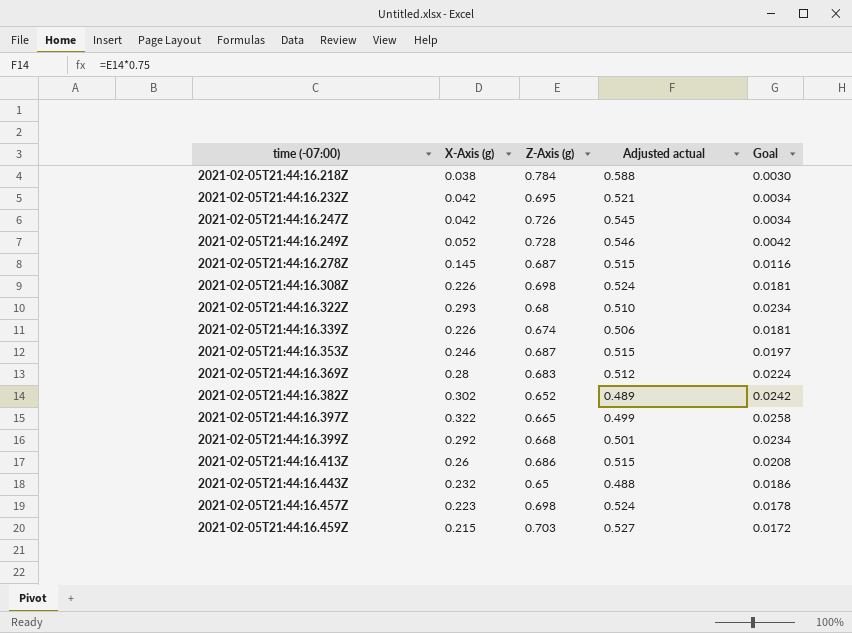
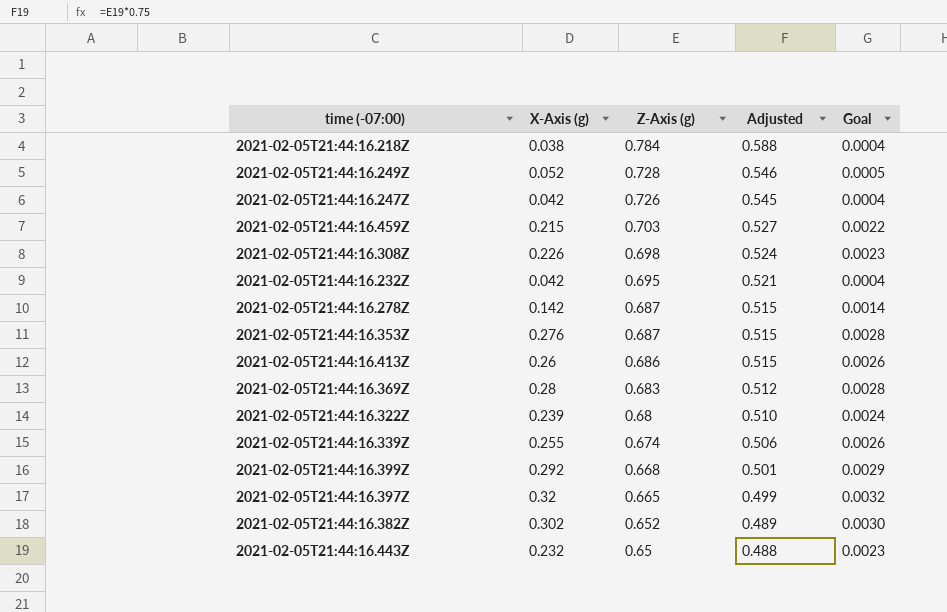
row order: time (-07:00) ascending -> Z-Axis (g) descending
column name: Adjusted actual -> Adjusted
column Goal | formula: [X-Axis (g)] * 0.08 -> [X-Axis (g)] * 0.01
row 2021-02-05T21:44:16.457Z: 0.223 | 0.698 | 0.524 | 0.0178 -> none
2021-02-05T21:44:16.278Z | X-Axis (g): 0.145 -> 0.142
2021-02-05T21:44:16.353Z | X-Axis (g): 0.246 -> 0.276
2021-02-05T21:44:16.322Z | X-Axis (g): 0.293 -> 0.239
2021-02-05T21:44:16.339Z | X-Axis (g): 0.226 -> 0.255
2021-02-05T21:44:16.397Z | X-Axis (g): 0.322 -> 0.32

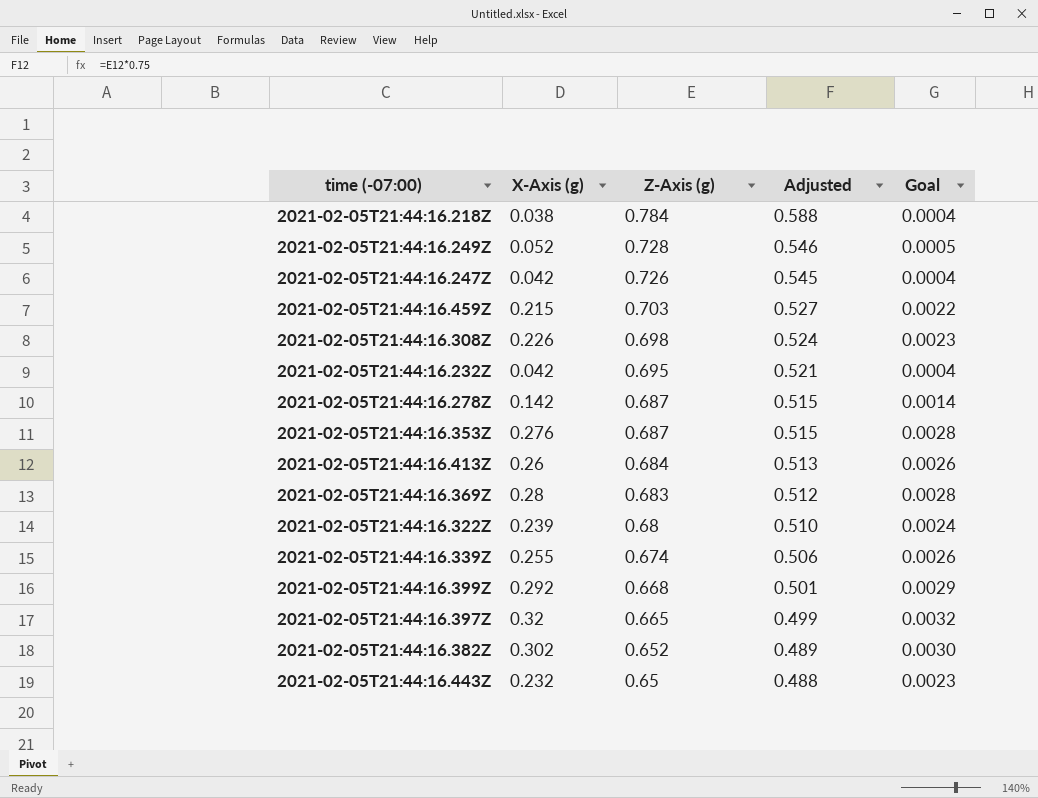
2021-02-05T21:44:16.413Z | Z-Axis (g): 0.686 -> 0.684
2021-02-05T21:44:16.413Z | Adjusted: 0.515 -> 0.513

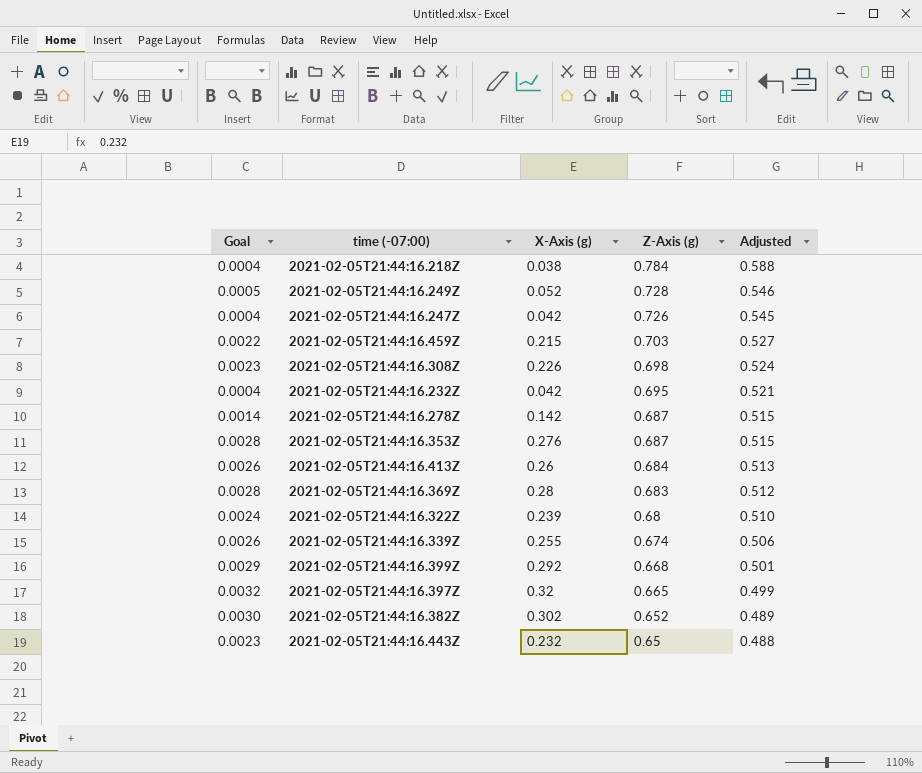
column Goal | position: 5 -> 1

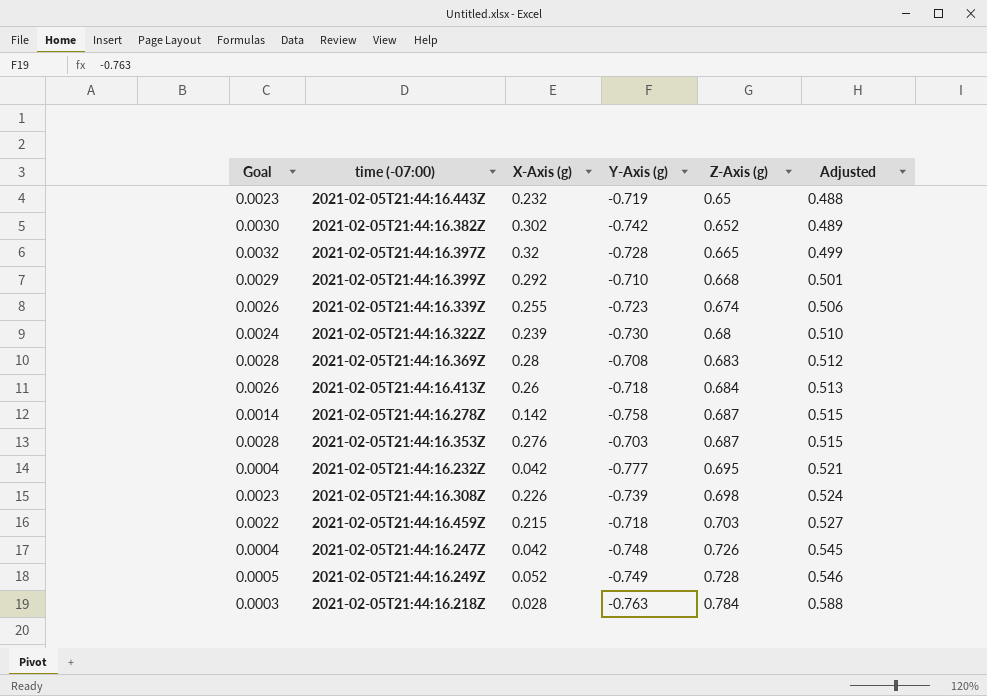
row order: Z-Axis (g) descending -> Z-Axis (g) ascending
column Y-Axis (g) | position: none -> 4
2021-02-05T21:44:16.218Z | Goal: 0.0004 -> 0.0003
2021-02-05T21:44:16.218Z | X-Axis (g): 0.038 -> 0.028

